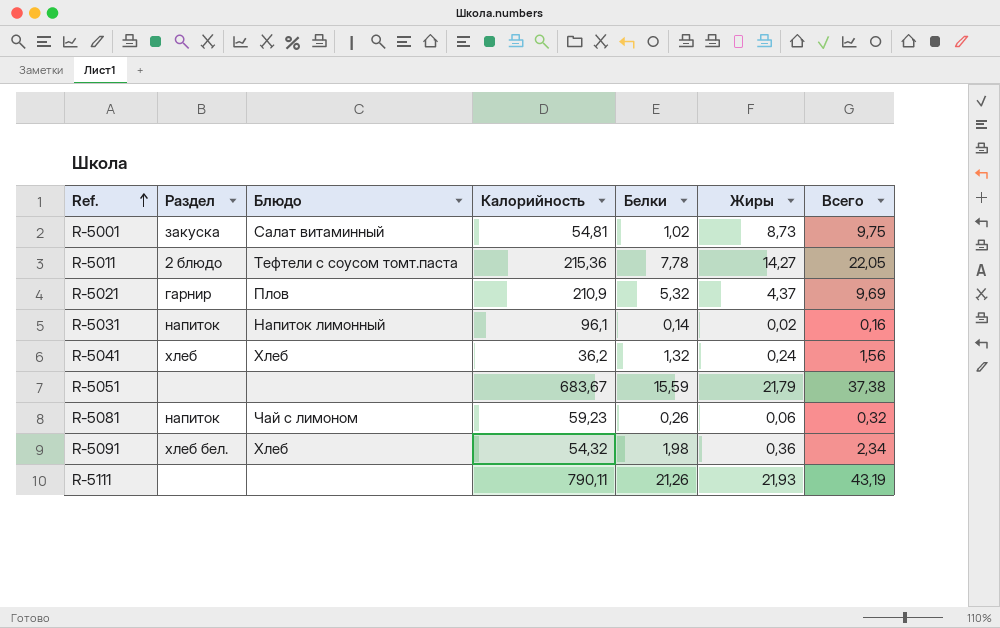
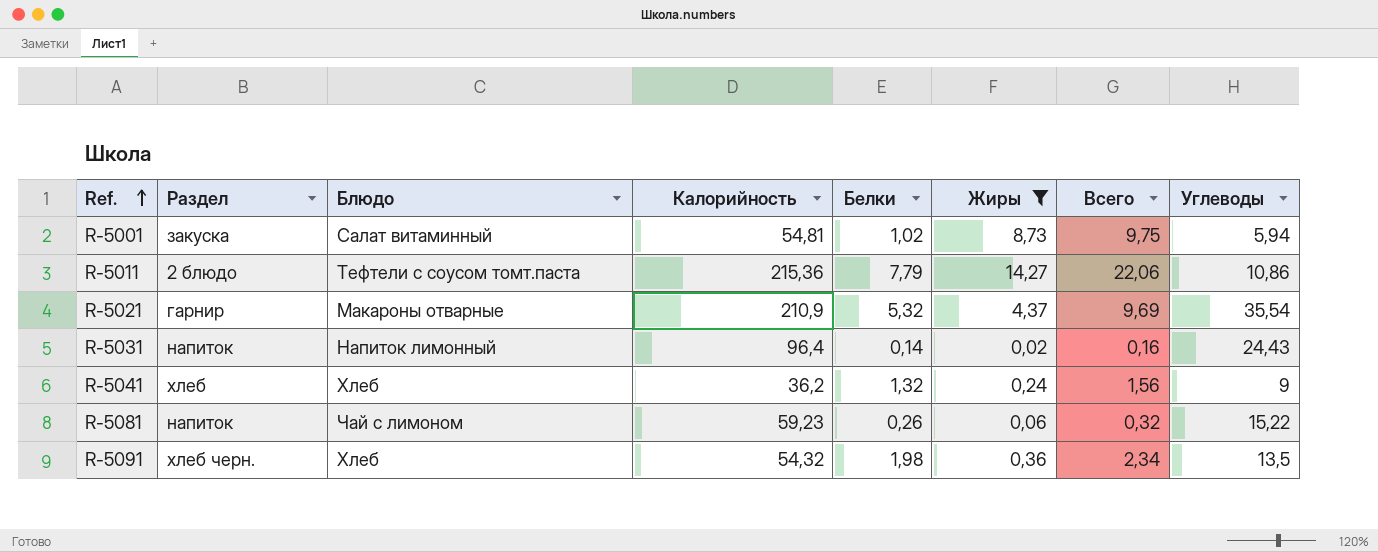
filter: none -> Жиры <= 14,27
column Углеводы | position: none -> 8
R-5011 | Белки: 7,78 -> 7,79
R-5011 | Всего: 22,05 -> 22,06
R-5021 | Блюдо: Плов -> Макароны отварные
R-5031 | Калорийность: 96,1 -> 96,4
R-5091 | Раздел: хлеб бел. -> хлеб черн.

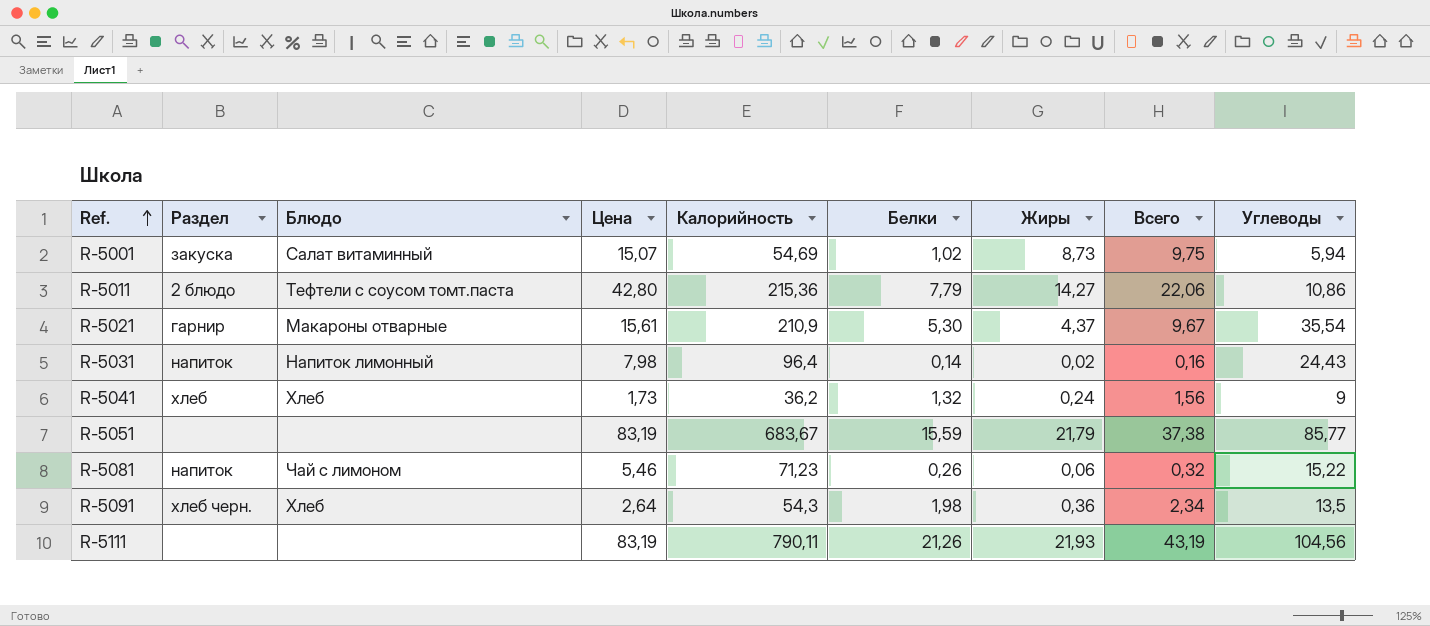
filter: Жиры <= 14,27 -> none
column Цена | position: none -> 4
R-5001 | Калорийность: 54,81 -> 54,69
R-5021 | Белки: 5,32 -> 5,30
R-5021 | Всего: 9,69 -> 9,67
R-5081 | Калорийность: 59,23 -> 71,23
R-5091 | Калорийность: 54,32 -> 54,3

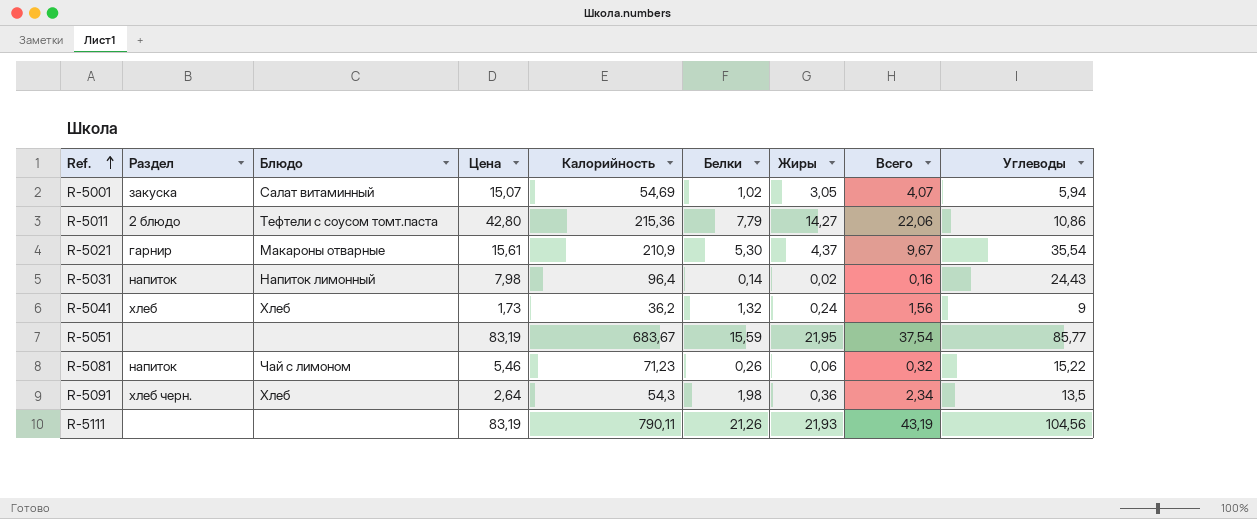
R-5001 | Жиры: 8,73 -> 3,05
R-5001 | Всего: 9,75 -> 4,07
R-5051 | Жиры: 21,79 -> 21,95
R-5051 | Всего: 37,38 -> 37,54

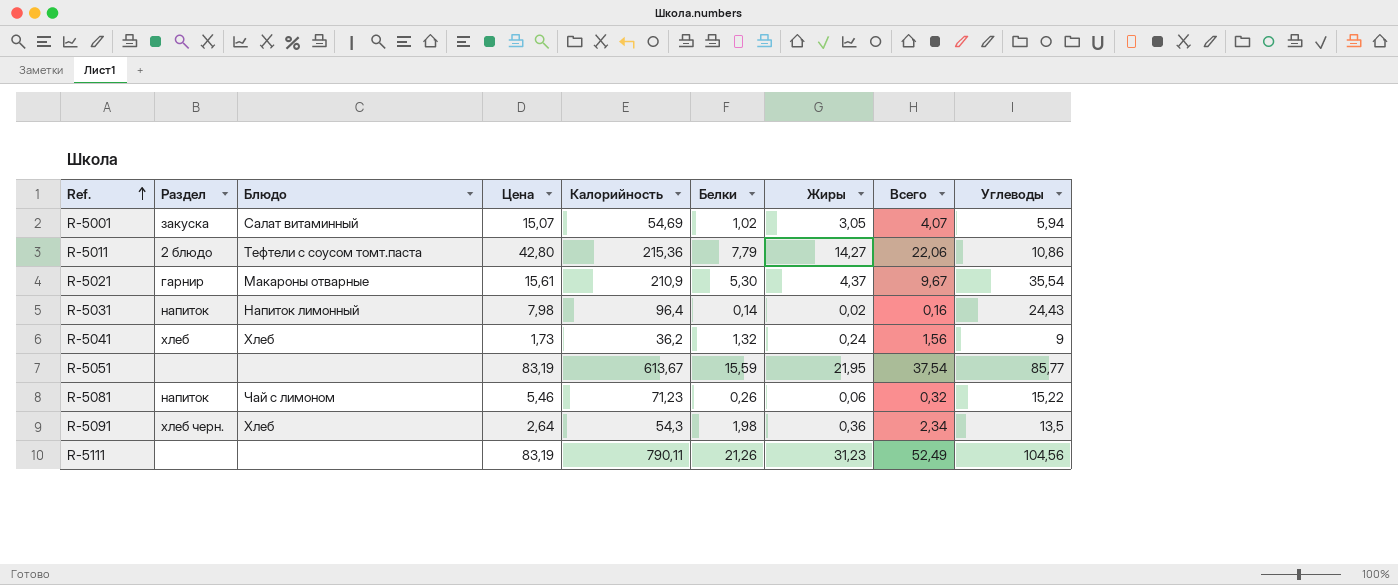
R-5051 | Калорийность: 683,67 -> 613,67
R-5111 | Жиры: 21,93 -> 31,23
R-5111 | Всего: 43,19 -> 52,49

